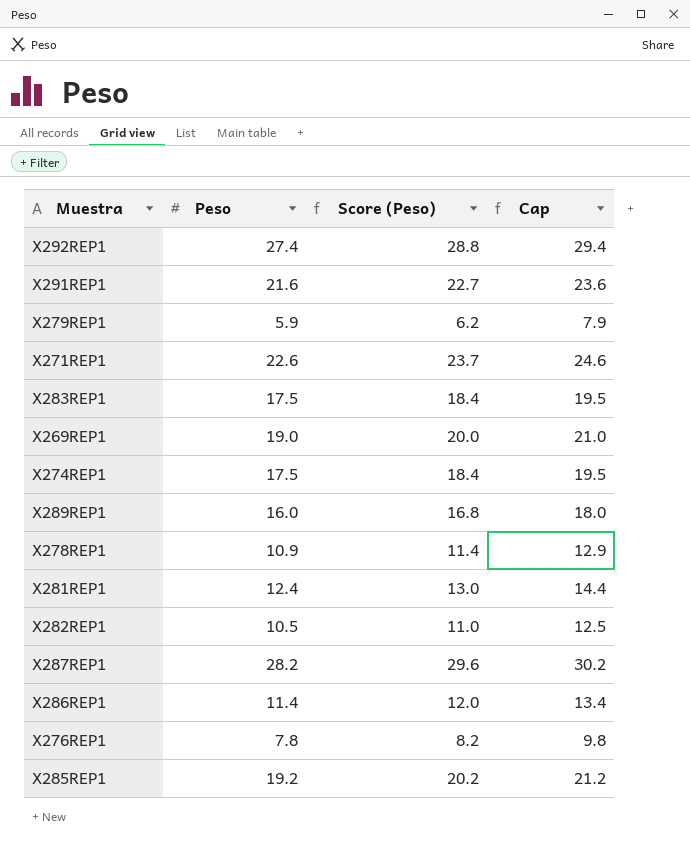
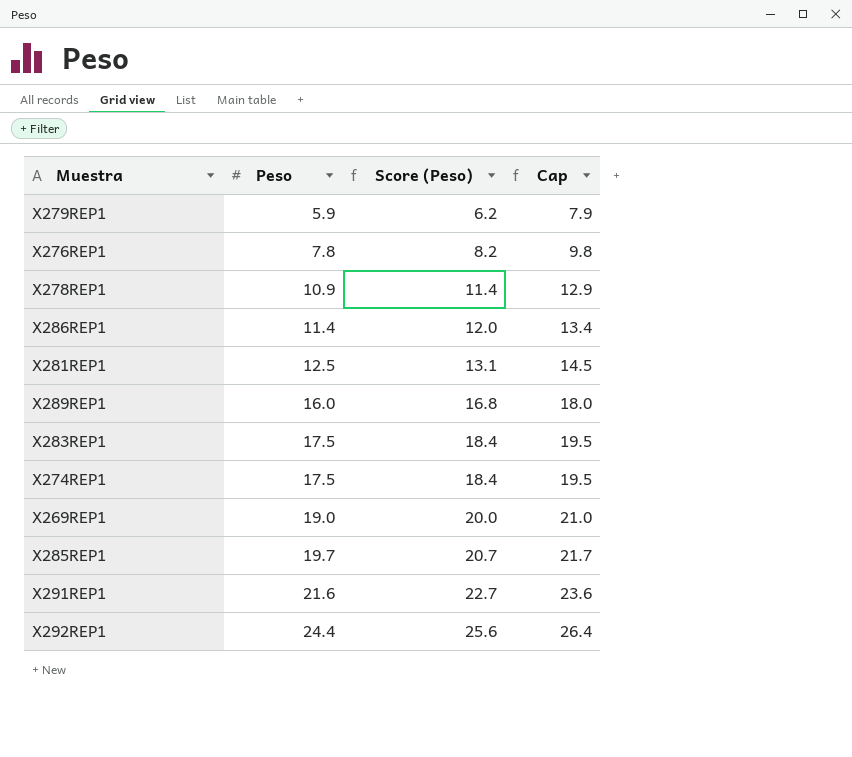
row order: none -> Peso ascending
row X271REP1: 22.6 | 23.7 | 24.6 -> none
row X282REP1: 10.5 | 11.0 | 12.5 -> none
row X287REP1: 28.2 | 29.6 | 30.2 -> none
X281REP1 | Peso: 12.4 -> 12.5
X281REP1 | Score (Peso): 13.0 -> 13.1
X281REP1 | Cap: 14.4 -> 14.5
X285REP1 | Peso: 19.2 -> 19.7
X285REP1 | Score (Peso): 20.2 -> 20.7
X285REP1 | Cap: 21.2 -> 21.7
X292REP1 | Peso: 27.4 -> 24.4
X292REP1 | Score (Peso): 28.8 -> 25.6
X292REP1 | Cap: 29.4 -> 26.4

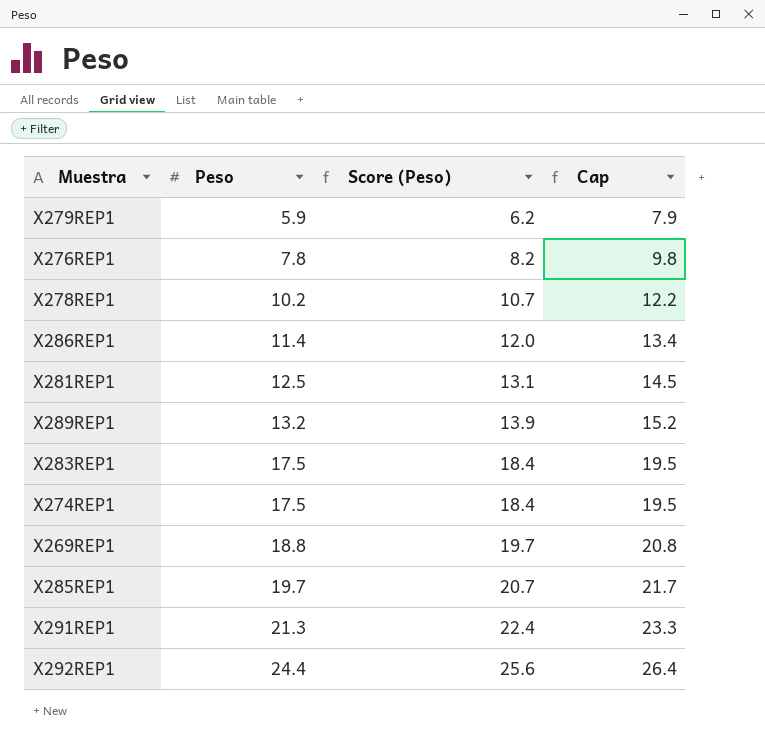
X278REP1 | Peso: 10.9 -> 10.2
X278REP1 | Score (Peso): 11.4 -> 10.7
X278REP1 | Cap: 12.9 -> 12.2
X289REP1 | Peso: 16.0 -> 13.2
X289REP1 | Score (Peso): 16.8 -> 13.9
X289REP1 | Cap: 18.0 -> 15.2
X269REP1 | Peso: 19.0 -> 18.8
X269REP1 | Score (Peso): 20.0 -> 19.7
X269REP1 | Cap: 21.0 -> 20.8
X291REP1 | Peso: 21.6 -> 21.3
X291REP1 | Score (Peso): 22.7 -> 22.4
X291REP1 | Cap: 23.6 -> 23.3

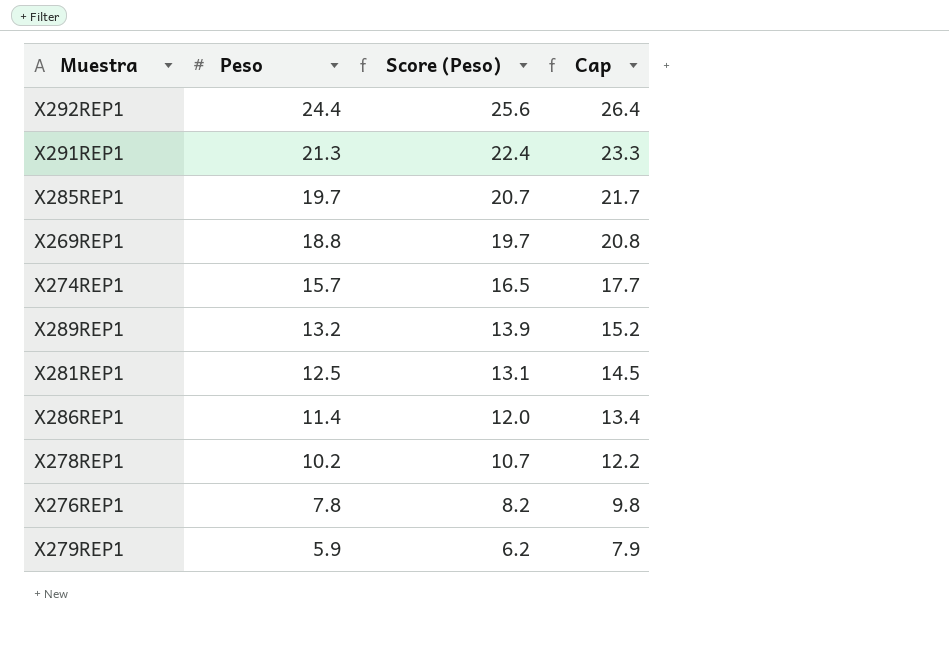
row order: Peso ascending -> Peso descending
row X283REP1: 17.5 | 18.4 | 19.5 -> none
X274REP1 | Peso: 17.5 -> 15.7
X274REP1 | Score (Peso): 18.4 -> 16.5
X274REP1 | Cap: 19.5 -> 17.7

